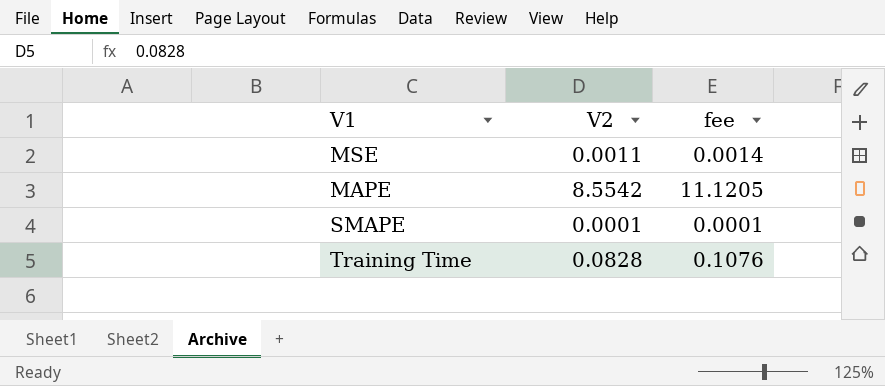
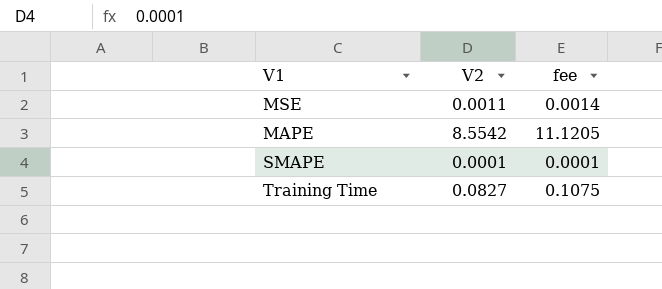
Training Time | V2: 0.0828 -> 0.0827
Training Time | fee: 0.1076 -> 0.1075

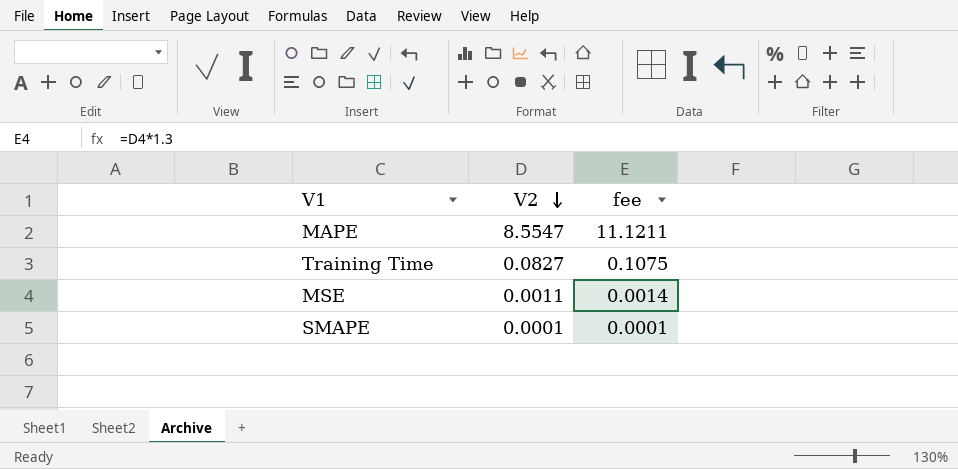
row order: none -> V2 descending
MAPE | V2: 8.5542 -> 8.5547
MAPE | fee: 11.1205 -> 11.1211

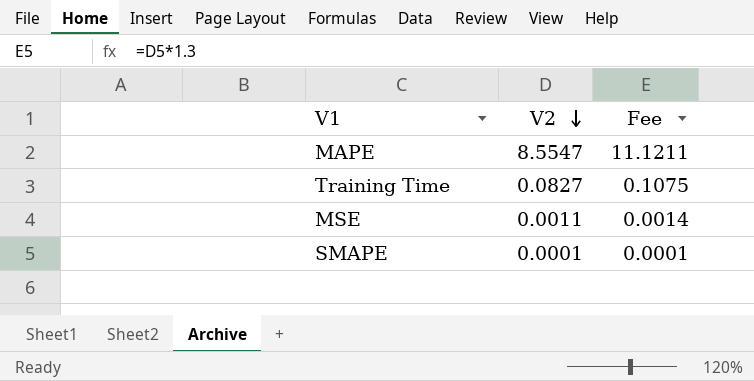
column name: fee -> Fee

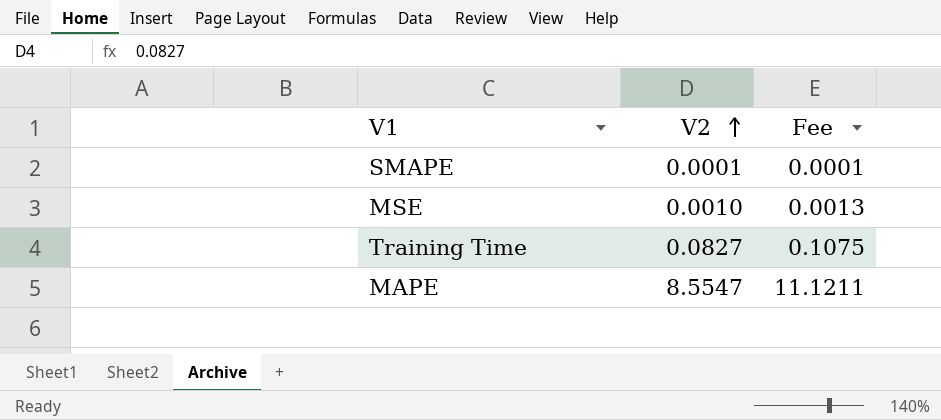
row order: V2 descending -> V2 ascending
MSE | V2: 0.0011 -> 0.0010
MSE | Fee: 0.0014 -> 0.0013

